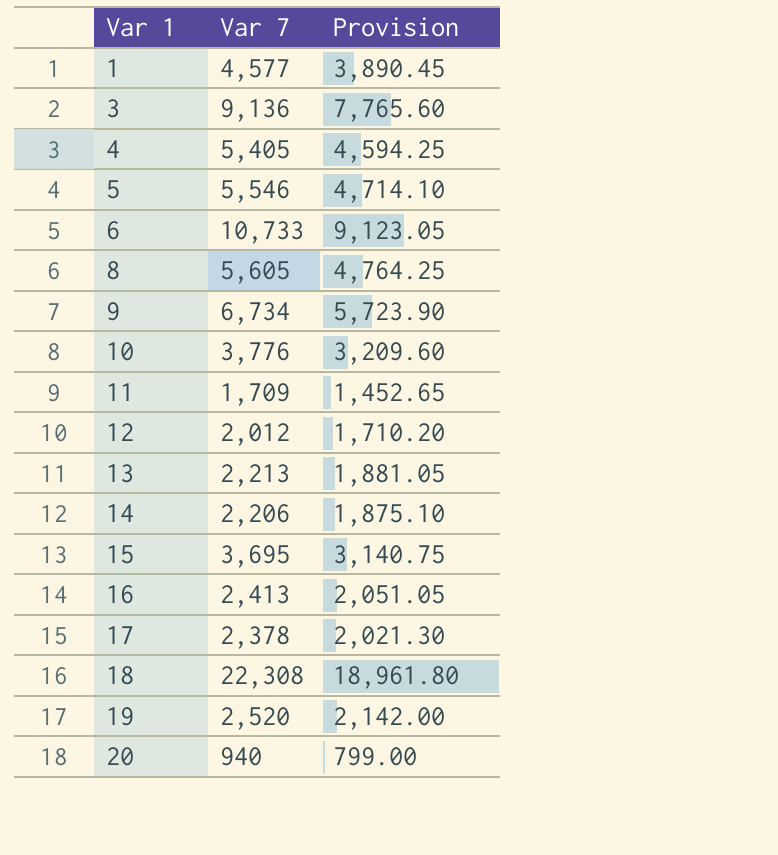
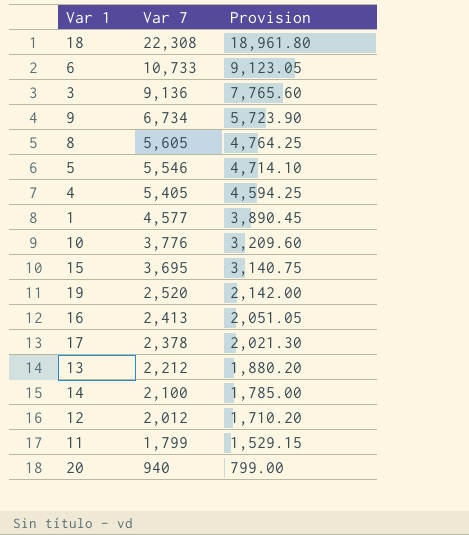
row order: Var 1 ascending -> Var 7 descending
13 | Var 7: 2,213 -> 2,212
13 | Provision: 1,881.05 -> 1,880.20
14 | Var 7: 2,206 -> 2,100
14 | Provision: 1,875.10 -> 1,785.00
11 | Var 7: 1,709 -> 1,799
11 | Provision: 1,452.65 -> 1,529.15

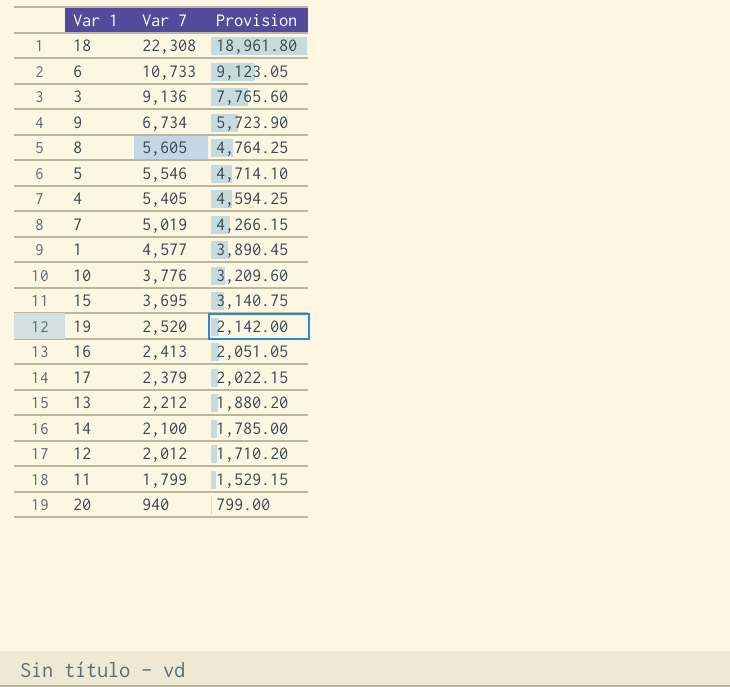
row 7: none -> 5,019 | 4,266.15
17 | Var 7: 2,378 -> 2,379
17 | Provision: 2,021.30 -> 2,022.15

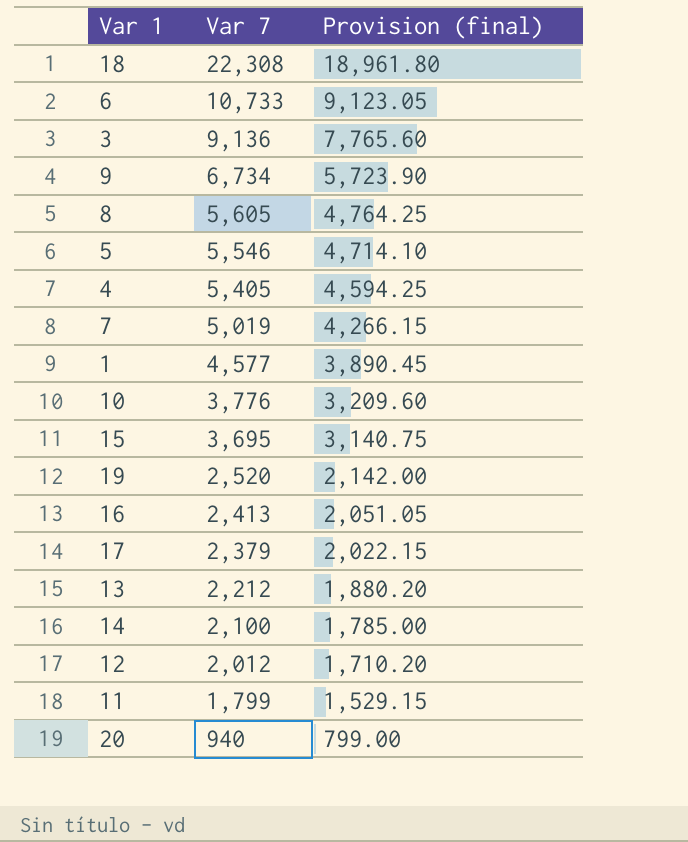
column name: Provision -> Provision (final)

